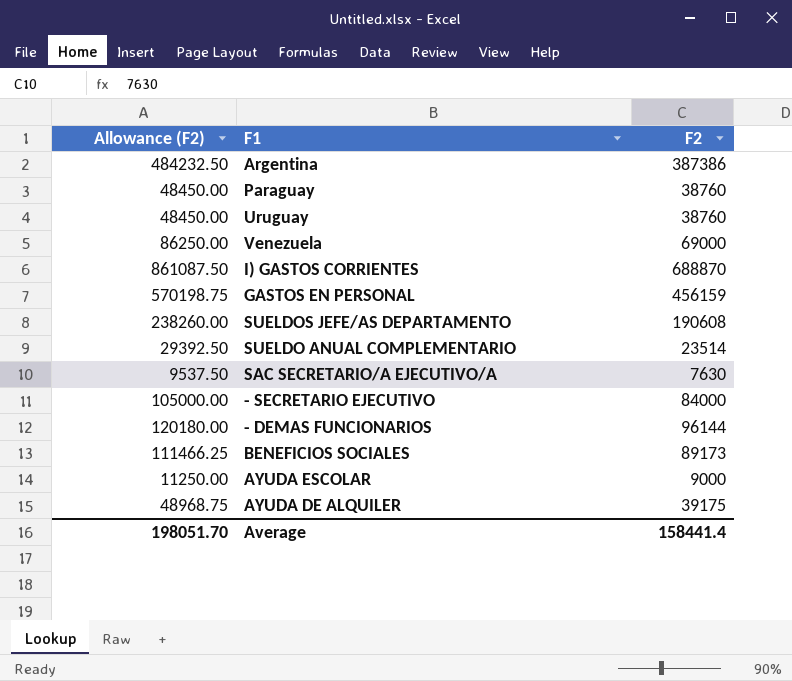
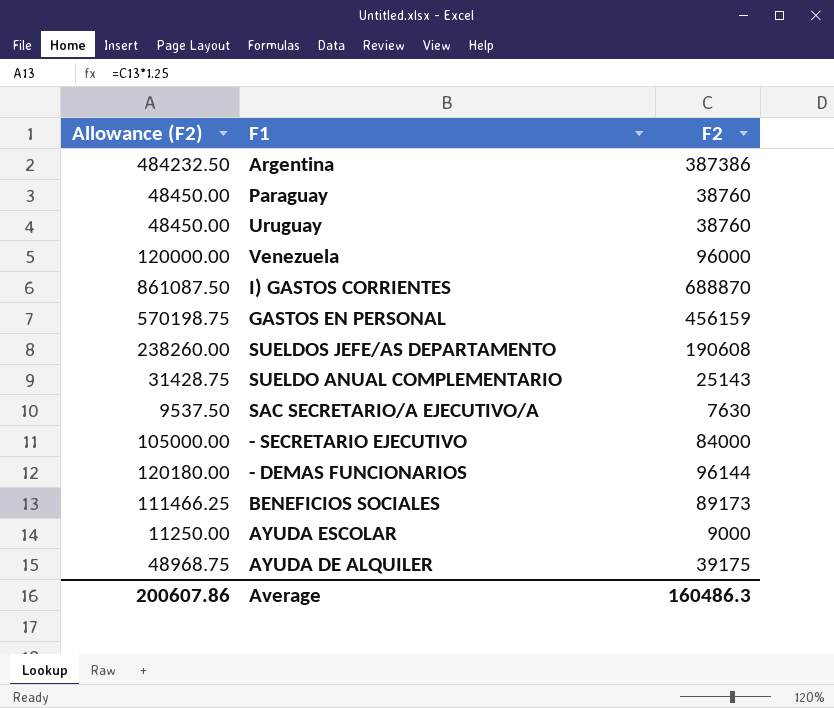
Venezuela | Allowance (F2): 86250.00 -> 120000.00
Venezuela | F2: 69000 -> 96000
SUELDO ANUAL COMPLEMENTARIO | Allowance (F2): 29392.50 -> 31428.75
SUELDO ANUAL COMPLEMENTARIO | F2: 23514 -> 25143
Average | Allowance (F2): 198051.70 -> 200607.86
Average | F2: 158441.4 -> 160486.3

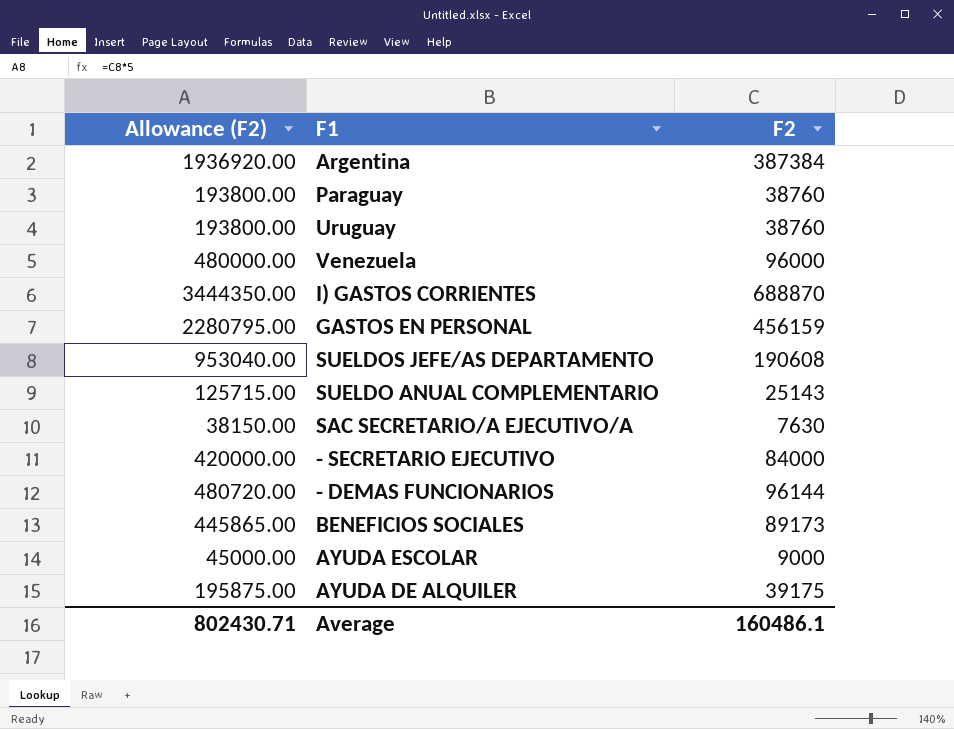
column Allowance (F2) | formula: [F2] * 1.25 -> [F2] * 5
Argentina | F2: 387386 -> 387384
Average | Allowance (F2): 200607.86 -> 802430.71
Average | F2: 160486.3 -> 160486.1

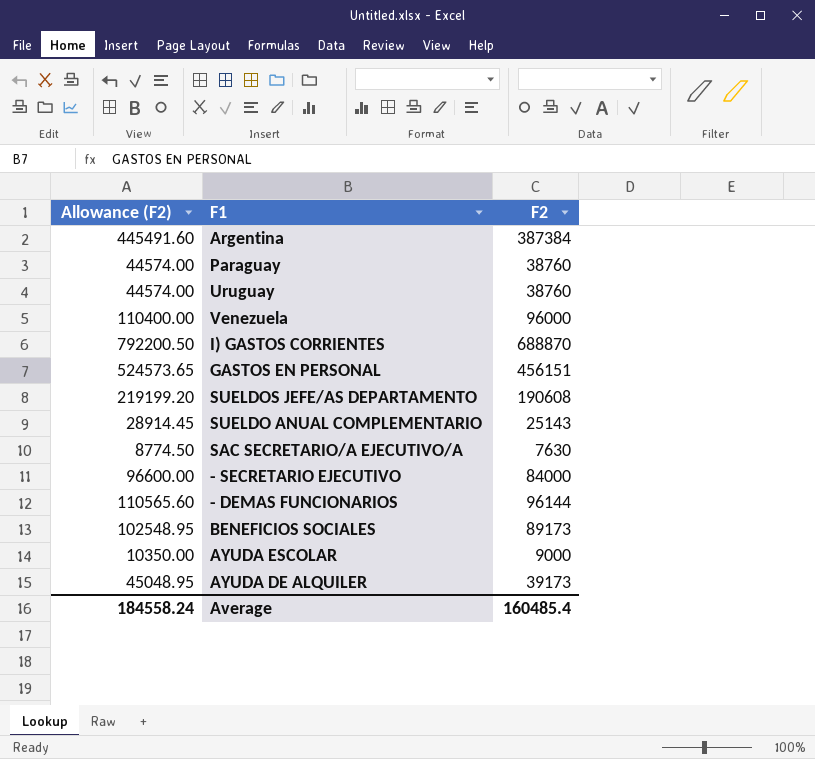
column Allowance (F2) | formula: [F2] * 5 -> [F2] * 1.15
GASTOS EN PERSONAL | F2: 456159 -> 456151
AYUDA DE ALQUILER | F2: 39175 -> 39173
Average | Allowance (F2): 802430.71 -> 184558.24
Average | F2: 160486.1 -> 160485.4

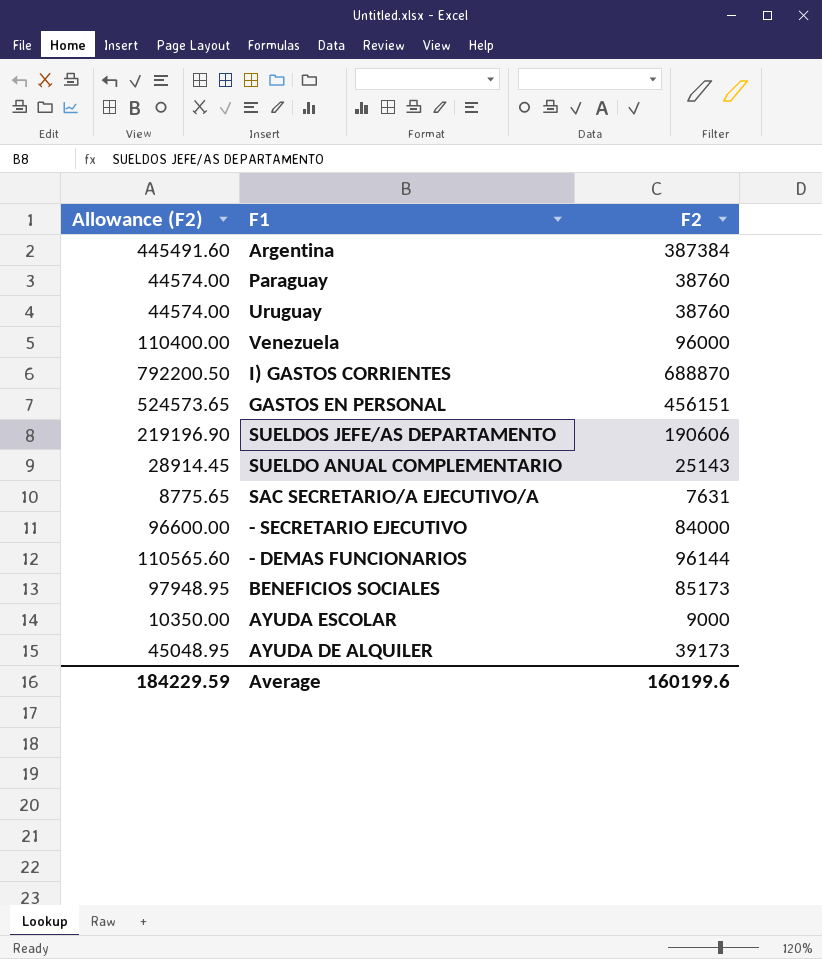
SUELDOS JEFE/AS DEPARTAMENTO | Allowance (F2): 219199.20 -> 219196.90
SUELDOS JEFE/AS DEPARTAMENTO | F2: 190608 -> 190606
SAC SECRETARIO/A EJECUTIVO/A | Allowance (F2): 8774.50 -> 8775.65
SAC SECRETARIO/A EJECUTIVO/A | F2: 7630 -> 7631
BENEFICIOS SOCIALES | Allowance (F2): 102548.95 -> 97948.95
BENEFICIOS SOCIALES | F2: 89173 -> 85173
Average | Allowance (F2): 184558.24 -> 184229.59
Average | F2: 160485.4 -> 160199.6

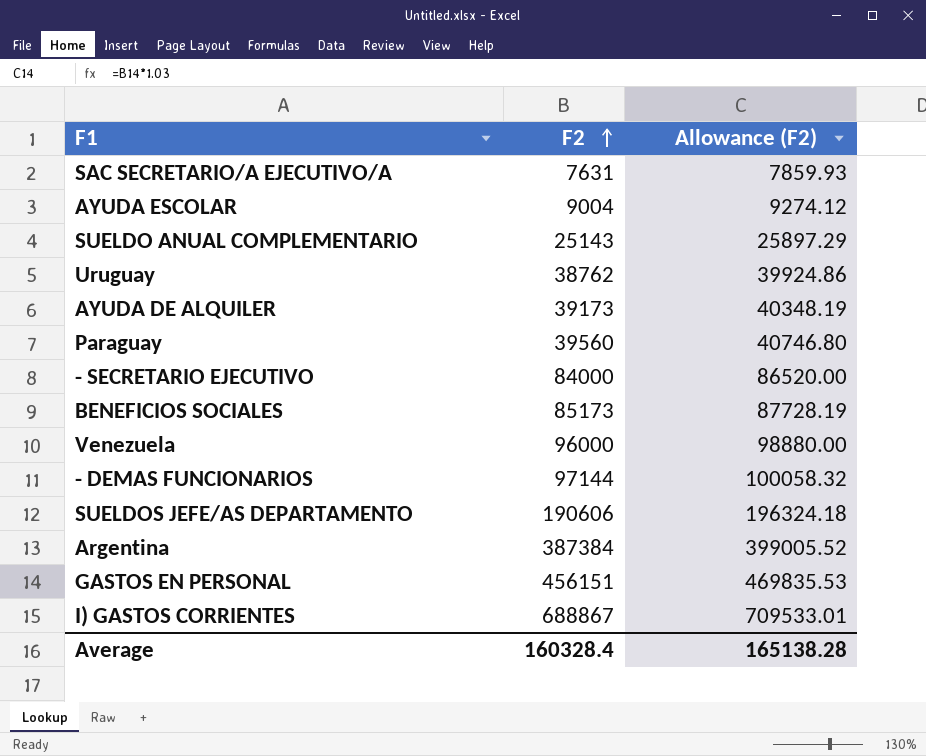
row order: none -> F2 ascending
column Allowance (F2) | formula: [F2] * 1.15 -> [F2] * 1.03
column Allowance (F2) | position: 1 -> 3
AYUDA ESCOLAR | F2: 9000 -> 9004
Uruguay | F2: 38760 -> 38762
Paraguay | F2: 38760 -> 39560
- DEMAS FUNCIONARIOS | F2: 96144 -> 97144
I) GASTOS CORRIENTES | F2: 688870 -> 688867
Average | F2: 160199.6 -> 160328.4
Average | Allowance (F2): 184229.59 -> 165138.28

